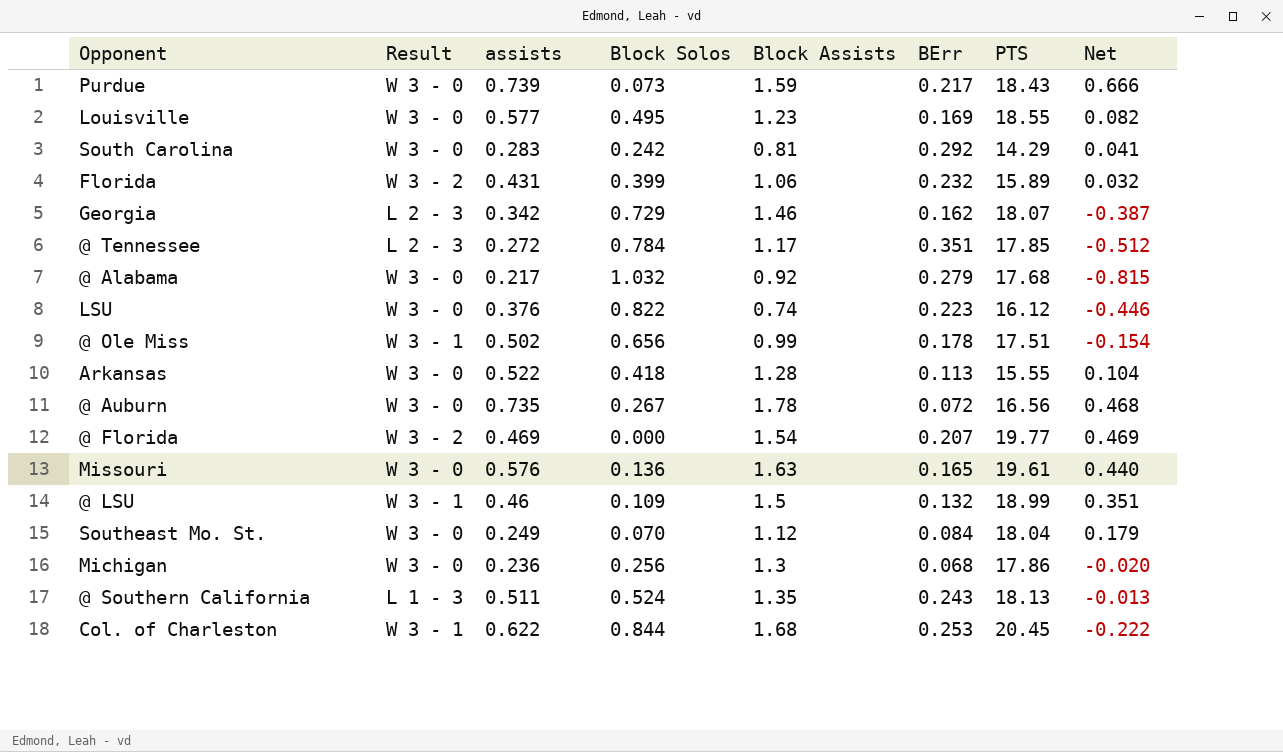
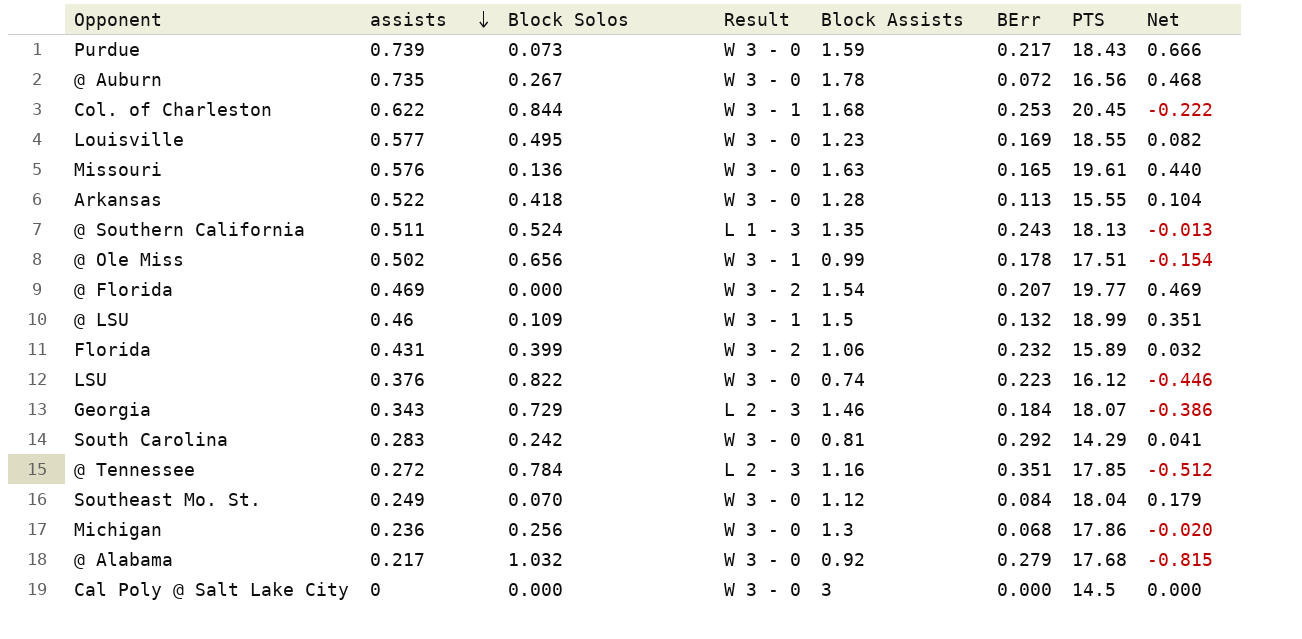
row order: none -> assists descending
column Result | position: 2 -> 4
Georgia | assists: 0.342 -> 0.343
Georgia | BErr: 0.162 -> 0.184
Georgia | Net: -0.387 -> -0.386
@ Tennessee | Block Assists: 1.17 -> 1.16
row Cal Poly @ Salt Lake City: none -> 0 | 0.000 | W 3 - 0 | 3 | 0.000 | 14.5 | 0.000

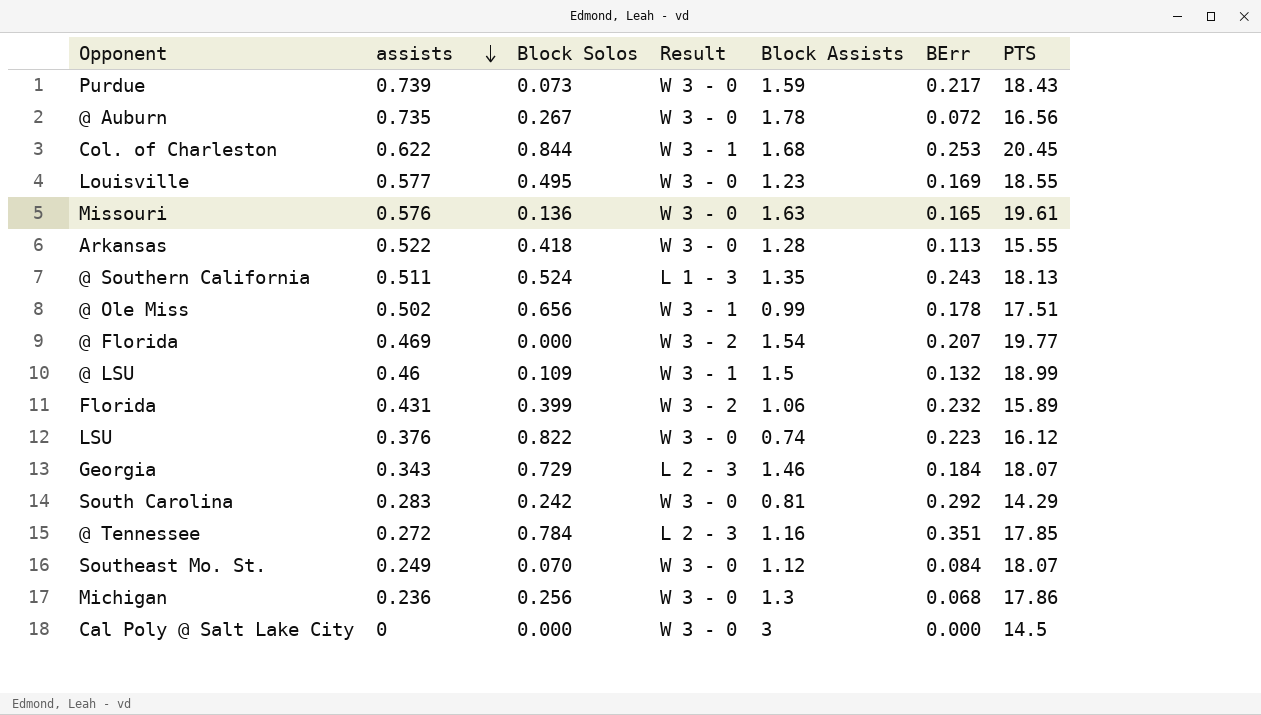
column Net | formula: [assists] - [Block Solos] -> none
row @ Alabama: 0.217 | 1.032 | W 3 - 0 | 0.92 | 0.279 | 17.68 | -0.815 -> none
Southeast Mo. St. | PTS: 18.04 -> 18.07

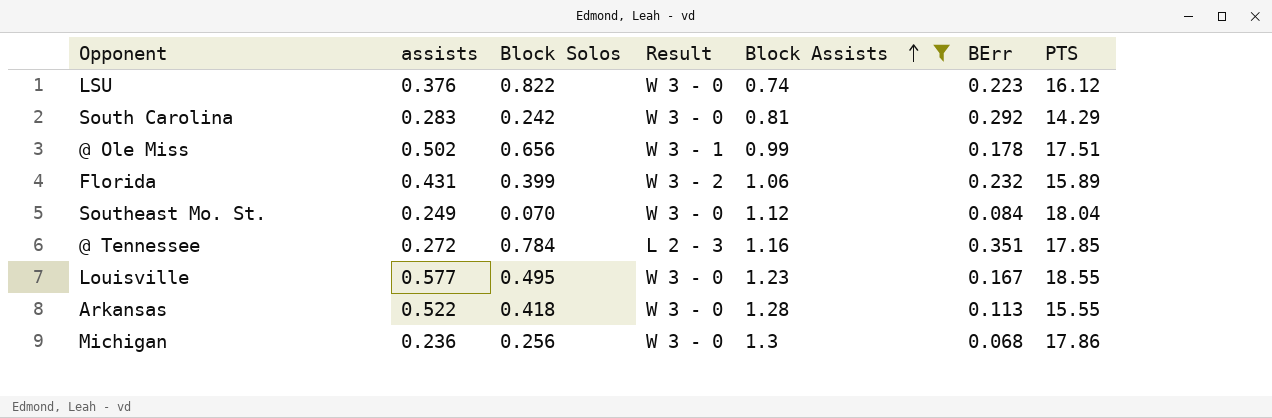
filter: none -> Block Assists <= 1.3
row order: assists descending -> Block Assists ascending
Southeast Mo. St. | PTS: 18.07 -> 18.04
Louisville | BErr: 0.169 -> 0.167

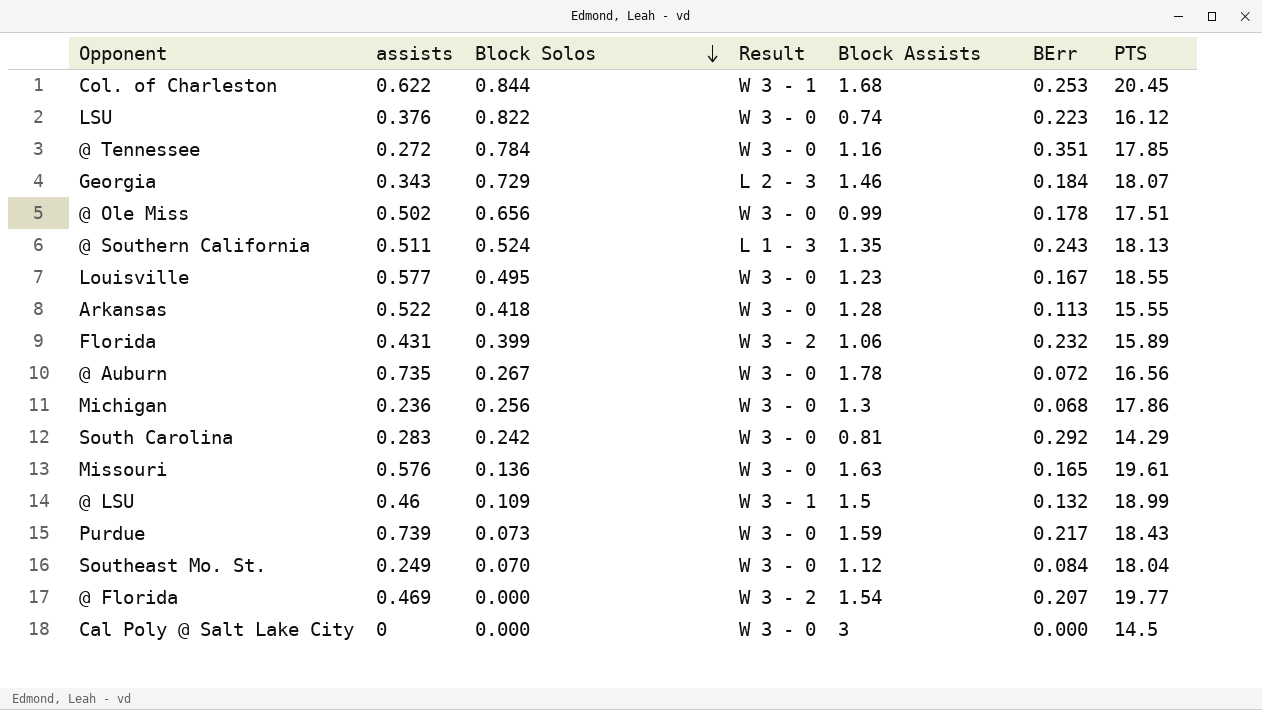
filter: Block Assists <= 1.3 -> none
row order: Block Assists ascending -> Block Solos descending
@ Tennessee | Result: L 2 - 3 -> W 3 - 0
@ Ole Miss | Result: W 3 - 1 -> W 3 - 0

